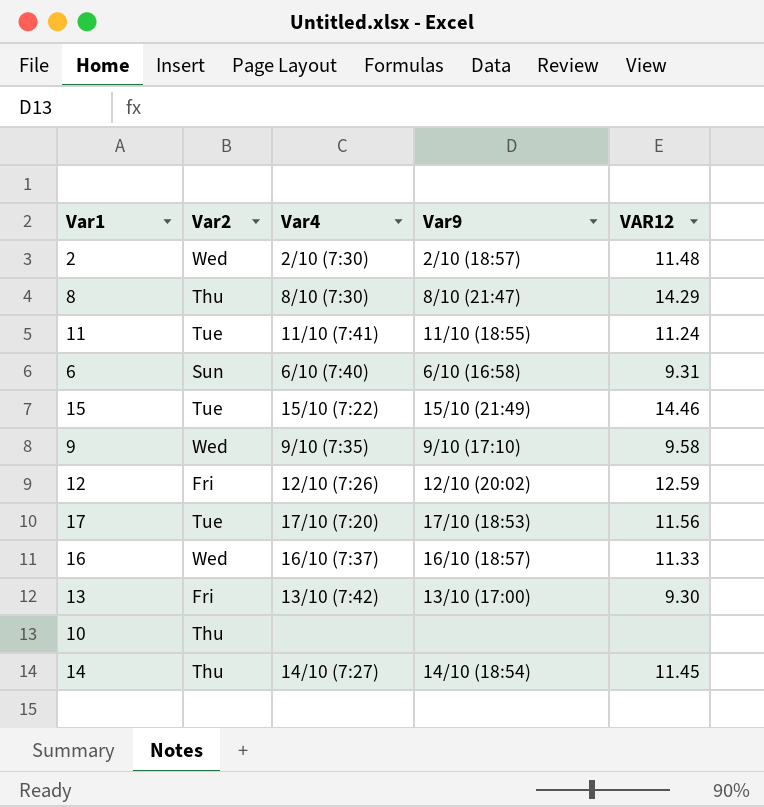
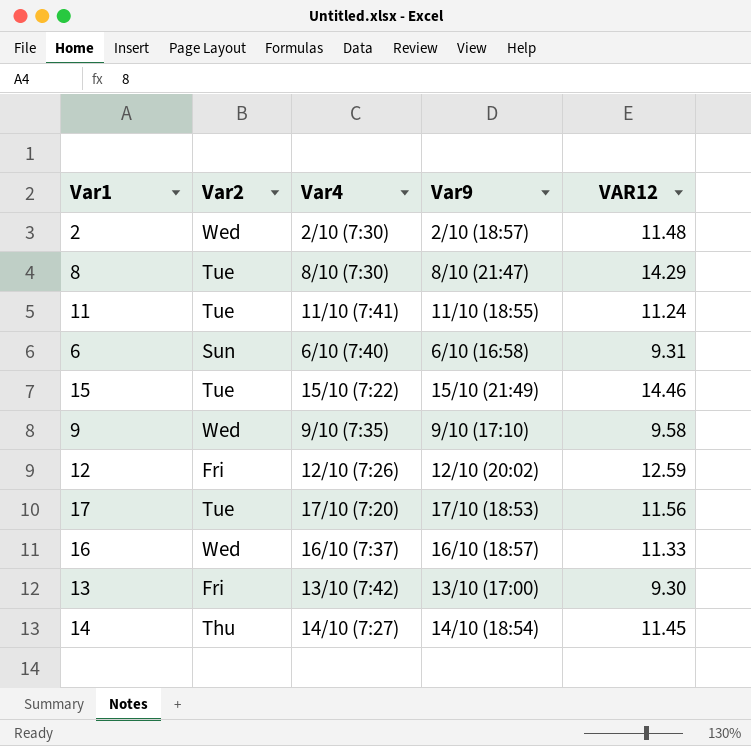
row 10: Thu | none | none | none -> none
8 | Var2: Thu -> Tue

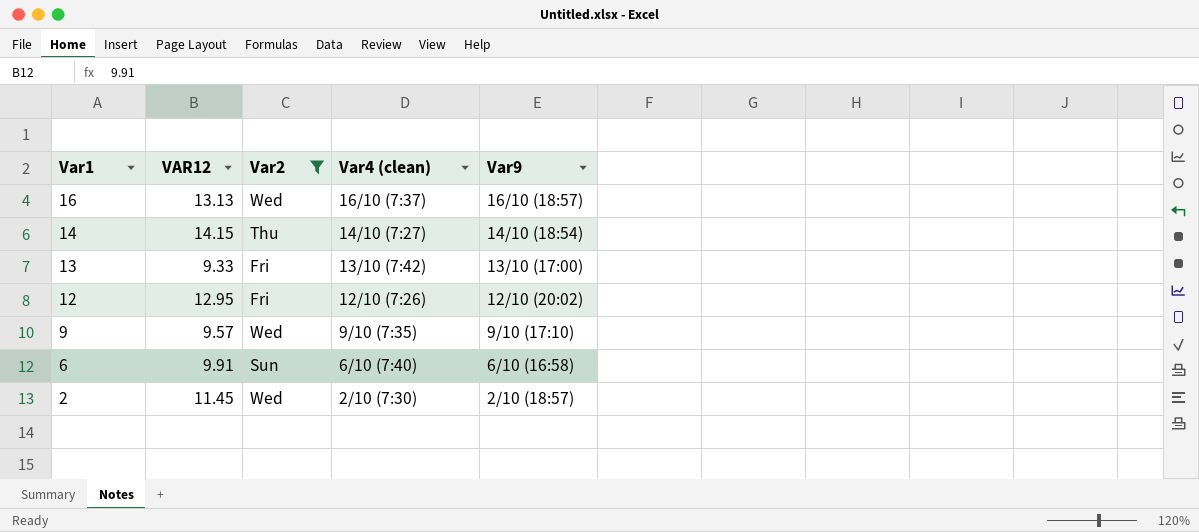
filter: none -> Var2 != Tue
row order: none -> Var1 descending
column VAR12 | position: 5 -> 2
column name: Var4 -> Var4 (clean)
16 | VAR12: 11.33 -> 13.13
14 | VAR12: 11.45 -> 14.15
13 | VAR12: 9.30 -> 9.33
12 | VAR12: 12.59 -> 12.95
9 | VAR12: 9.58 -> 9.57
6 | VAR12: 9.31 -> 9.91
2 | VAR12: 11.48 -> 11.45

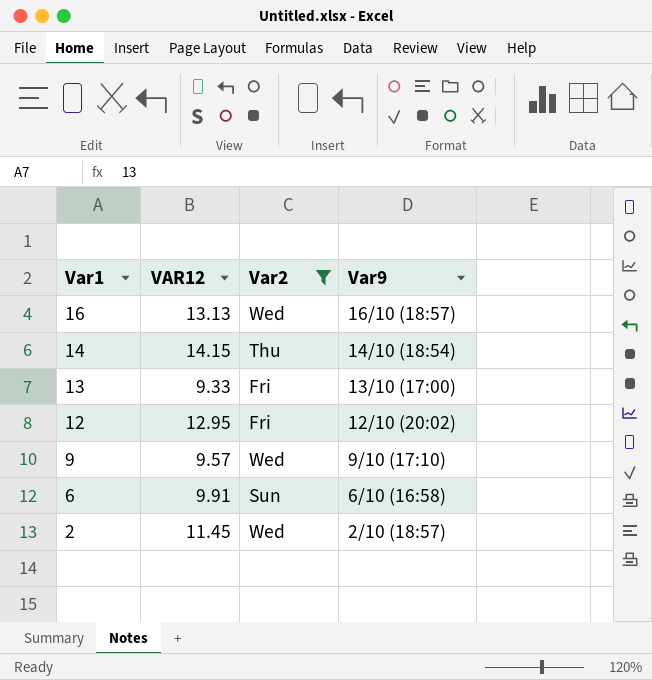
column Var4 (clean) | position: 4 -> none

